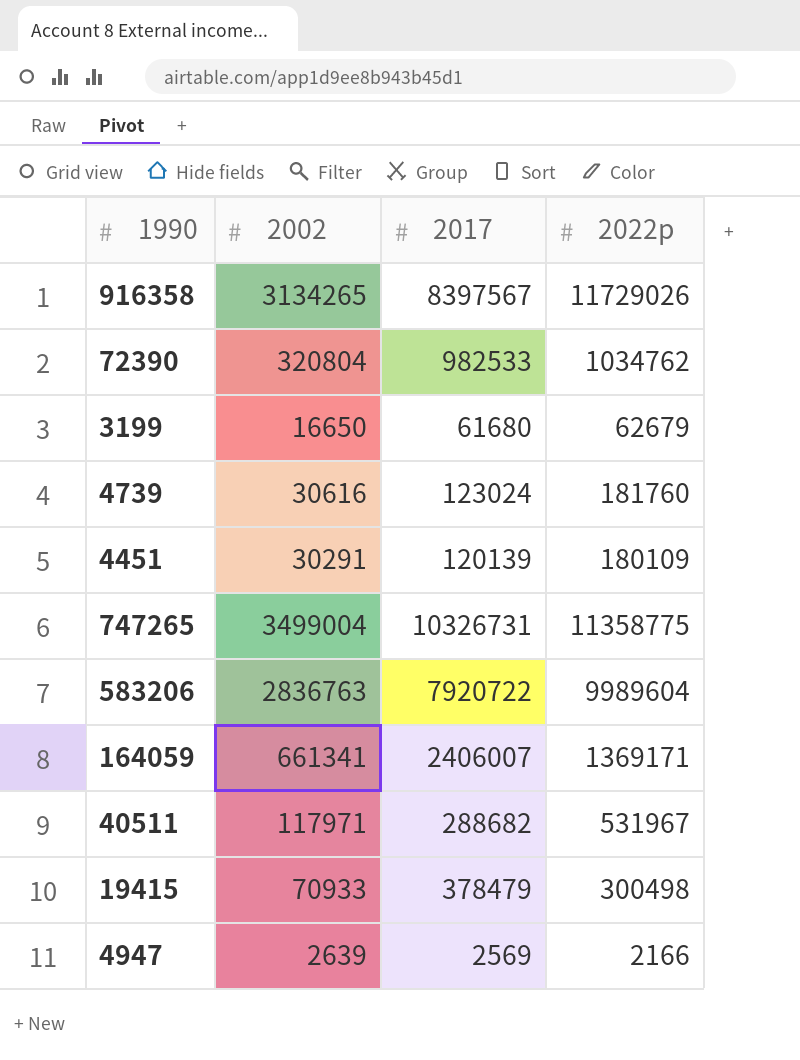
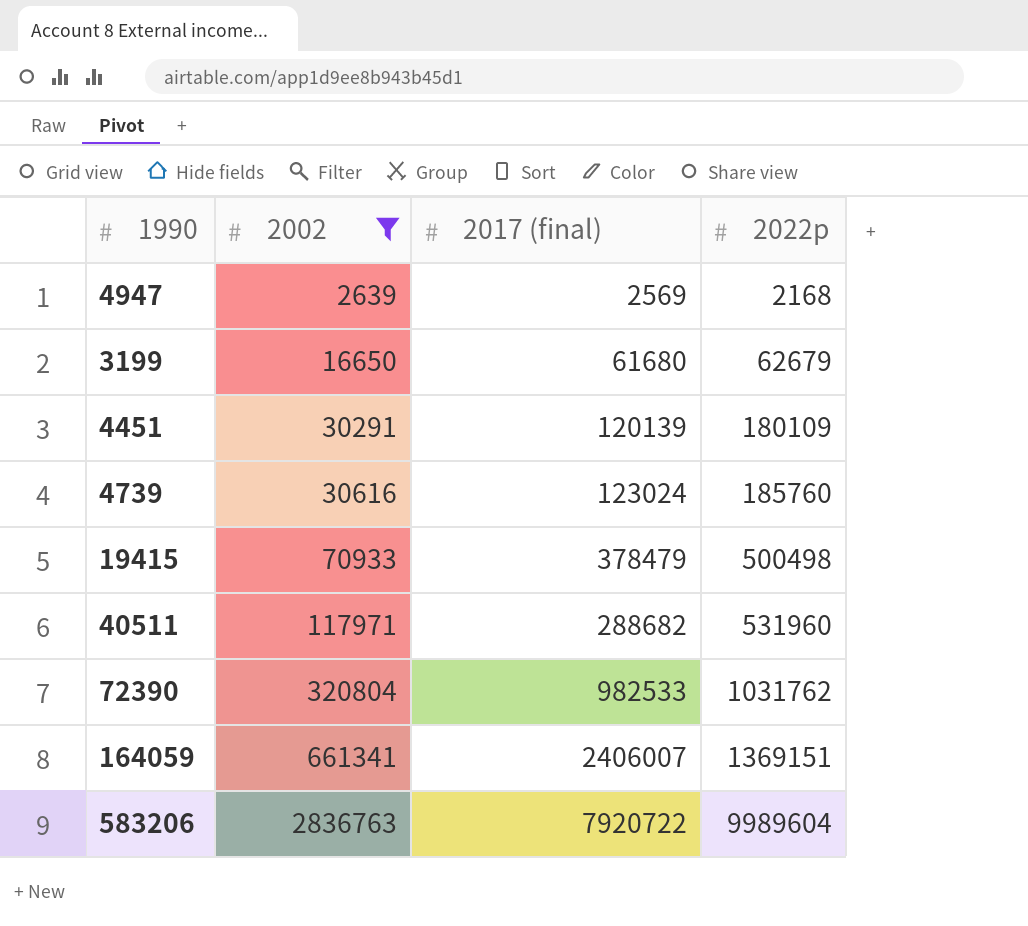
filter: none -> 2002 <= 2836763
row order: none -> 2002 ascending
column name: 2017 -> 2017 (final)
4947 | 2022p: 2166 -> 2168
4739 | 2022p: 181760 -> 185760
19415 | 2022p: 300498 -> 500498
40511 | 2022p: 531967 -> 531960
72390 | 2022p: 1034762 -> 1031762
164059 | 2022p: 1369171 -> 1369151

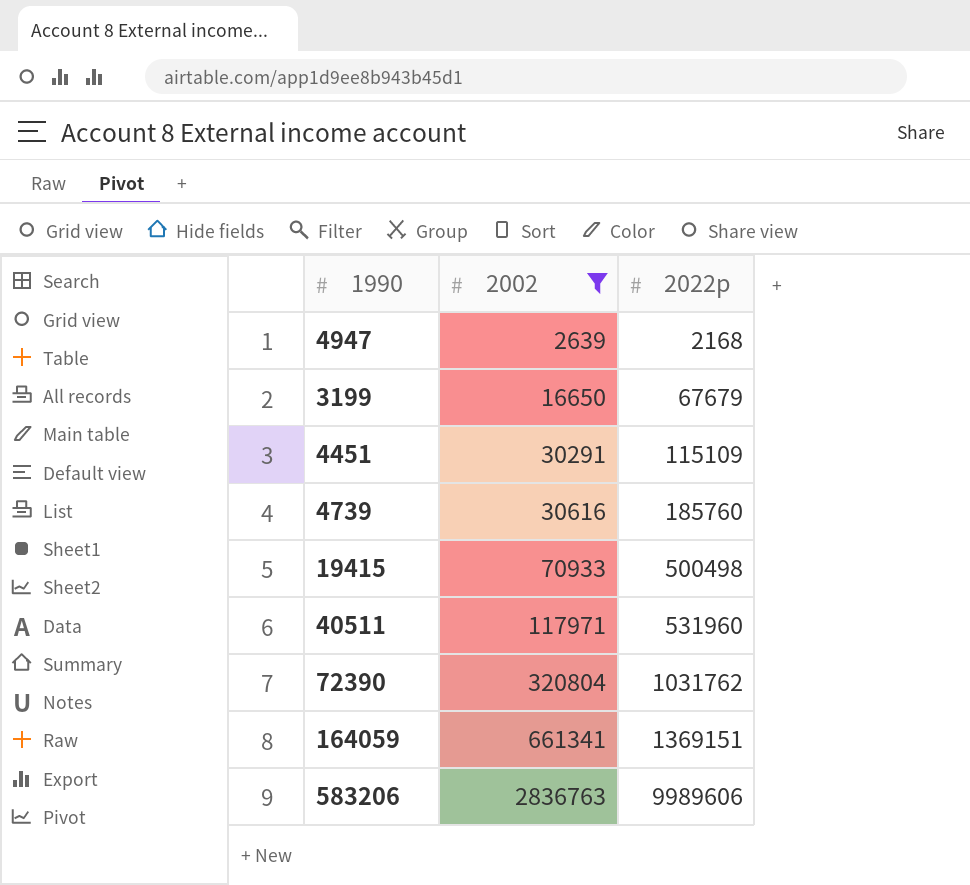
column 2017 (final) | position: 3 -> none
3199 | 2022p: 62679 -> 67679
4451 | 2022p: 180109 -> 115109
583206 | 2022p: 9989604 -> 9989606

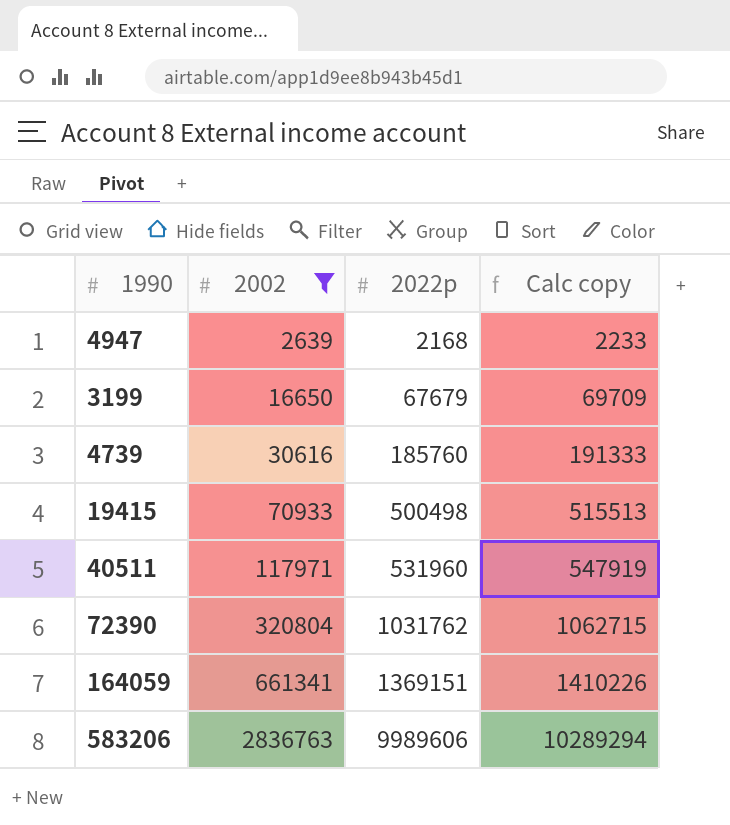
column Calc copy | formula: none -> [2022p] * 1.03
row 4451: 30291 | 115109 -> none

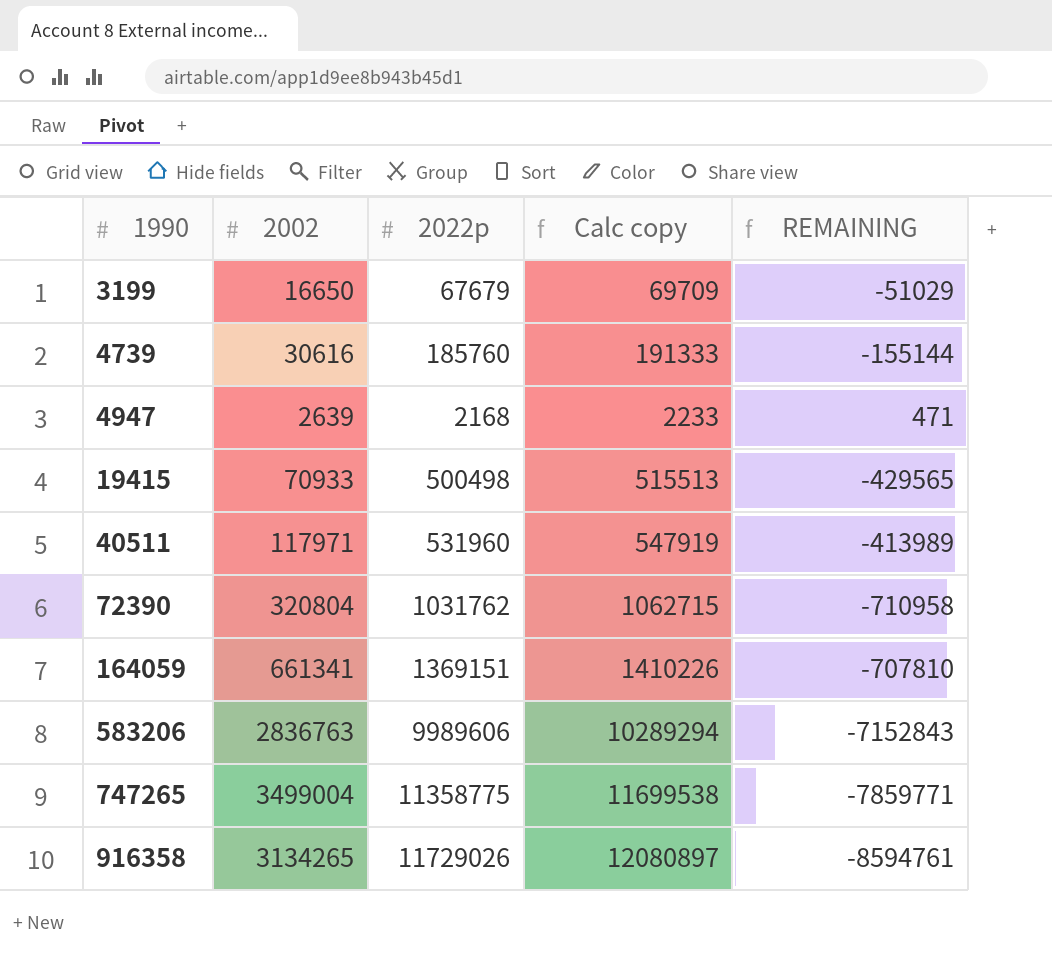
filter: 2002 <= 2836763 -> none
row order: 2002 ascending -> 1990 ascending
column REMAINING | formula: none -> [2002] - [2022p]

